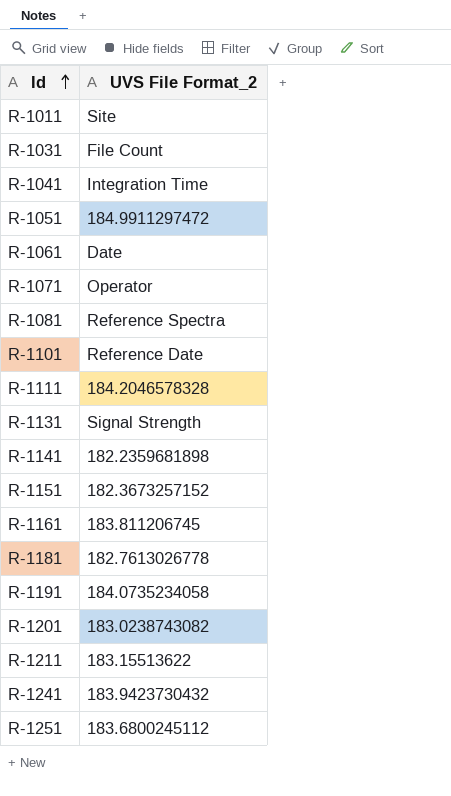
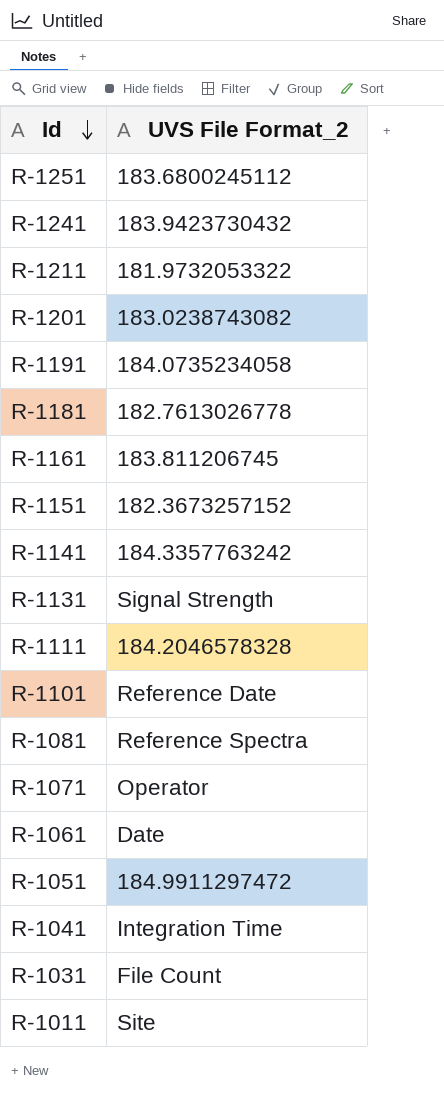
row order: Id ascending -> Id descending
R-1211 | UVS File Format_2: 183.15513622 -> 181.9732053322
R-1141 | UVS File Format_2: 182.2359681898 -> 184.3357763242

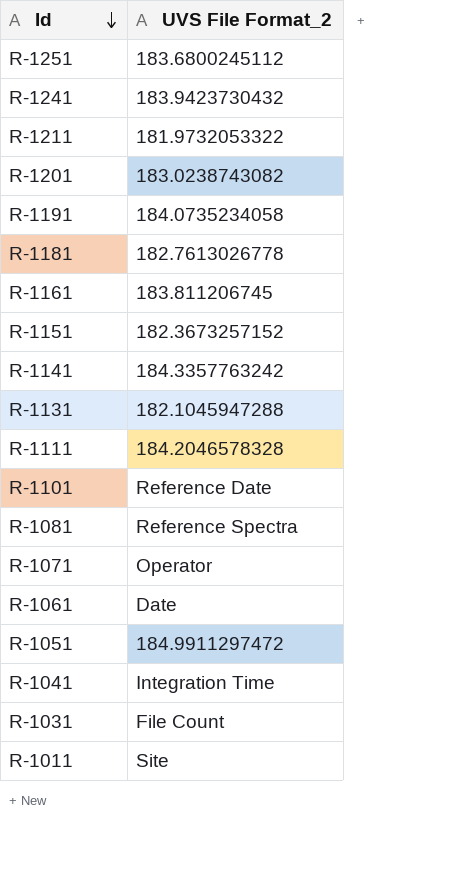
R-1131 | UVS File Format_2: Signal Strength -> 182.1045947288

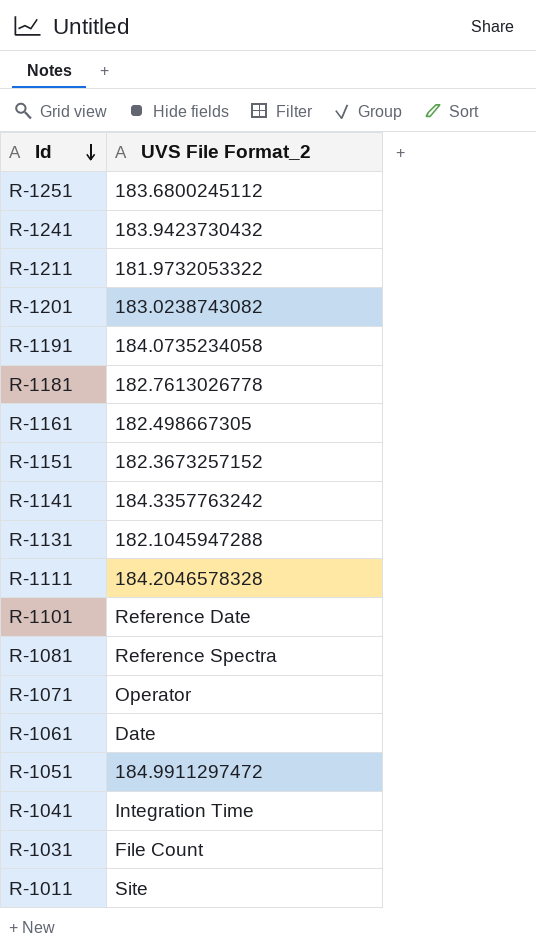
R-1161 | UVS File Format_2: 183.811206745 -> 182.498667305

